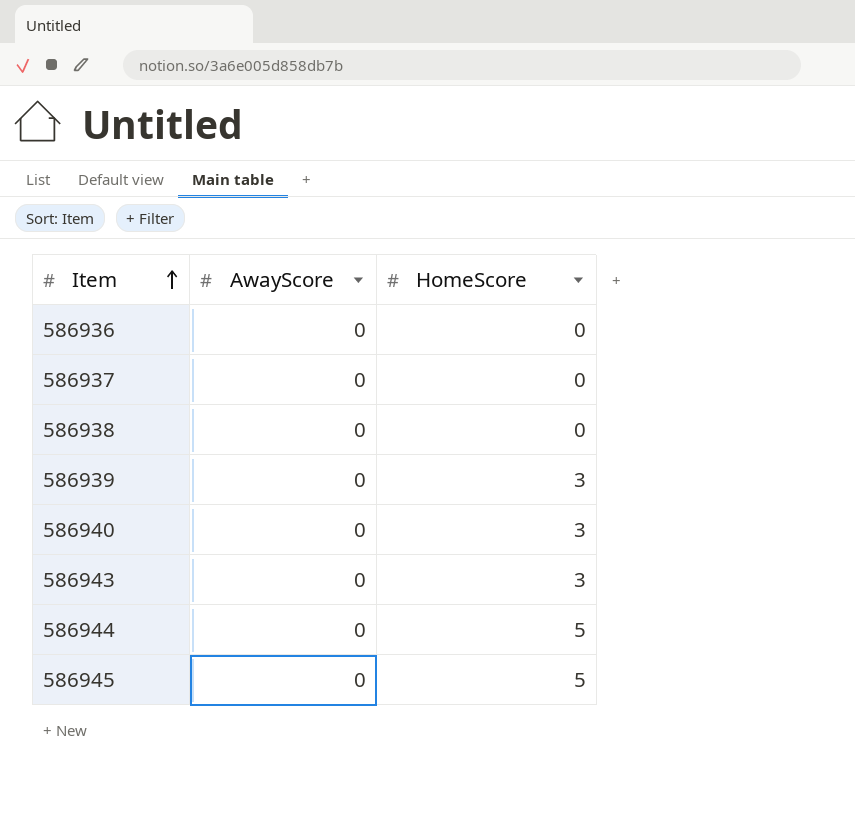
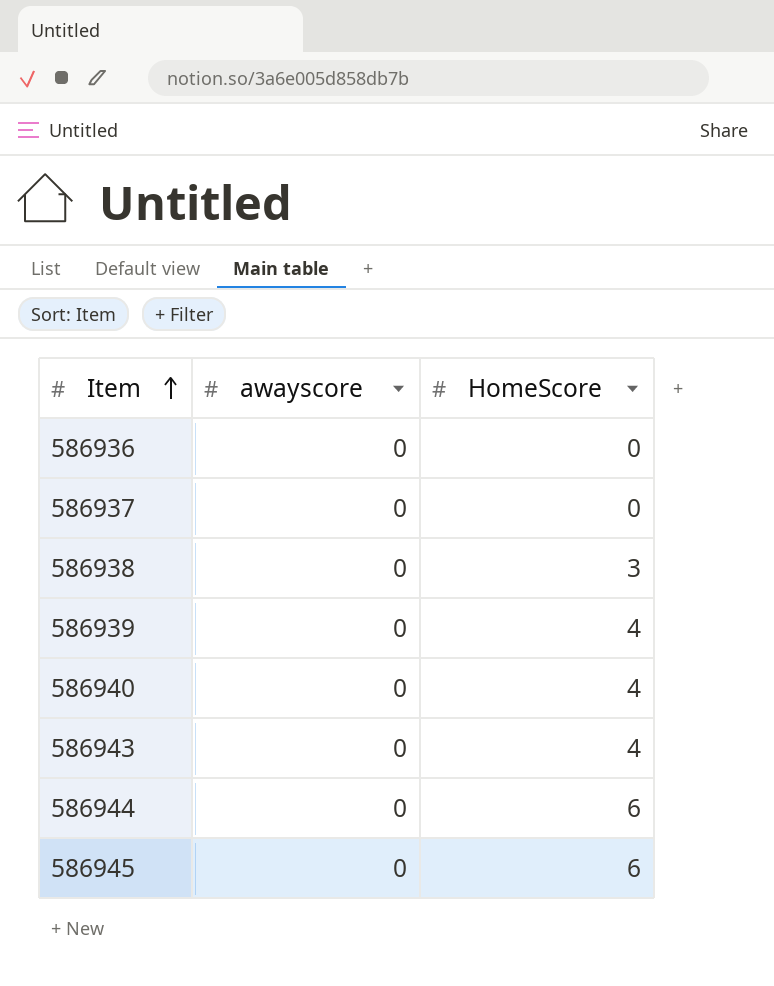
column name: AwayScore -> awayscore
586938 | HomeScore: 0 -> 3
586939 | HomeScore: 3 -> 4
586940 | HomeScore: 3 -> 4
586943 | HomeScore: 3 -> 4
586944 | HomeScore: 5 -> 6
586945 | HomeScore: 5 -> 6

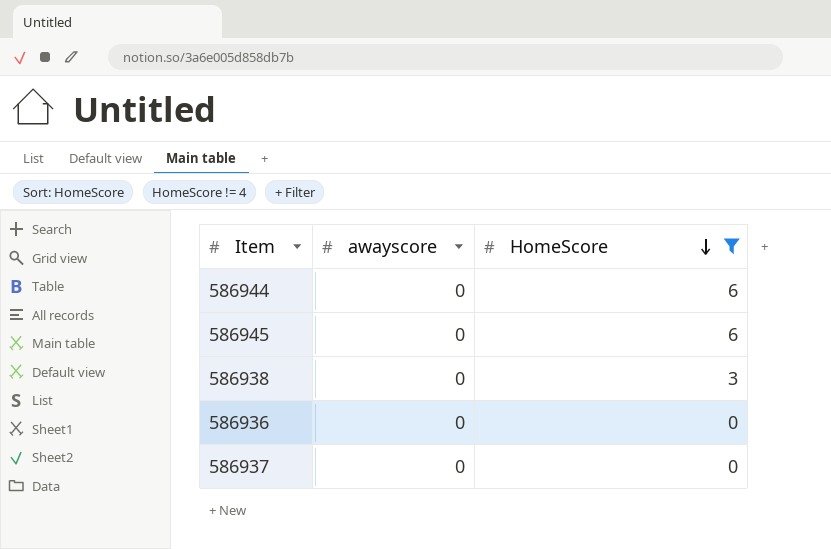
filter: none -> HomeScore != 4
row order: Item ascending -> HomeScore descending

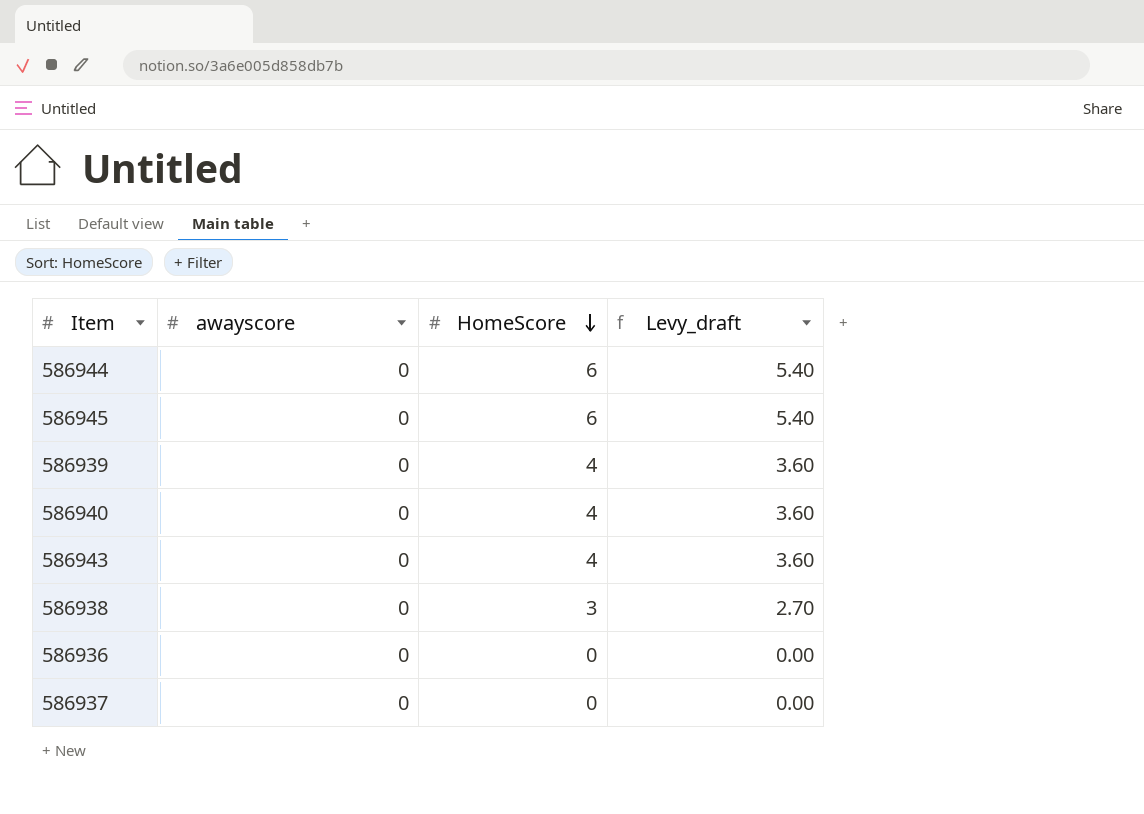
filter: HomeScore != 4 -> none
column Levy_draft | formula: none -> [HomeScore] * 0.9

